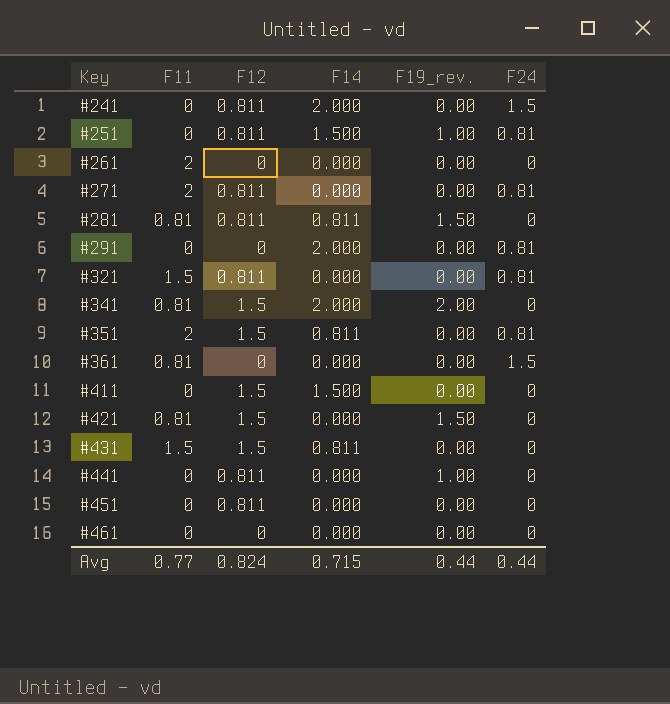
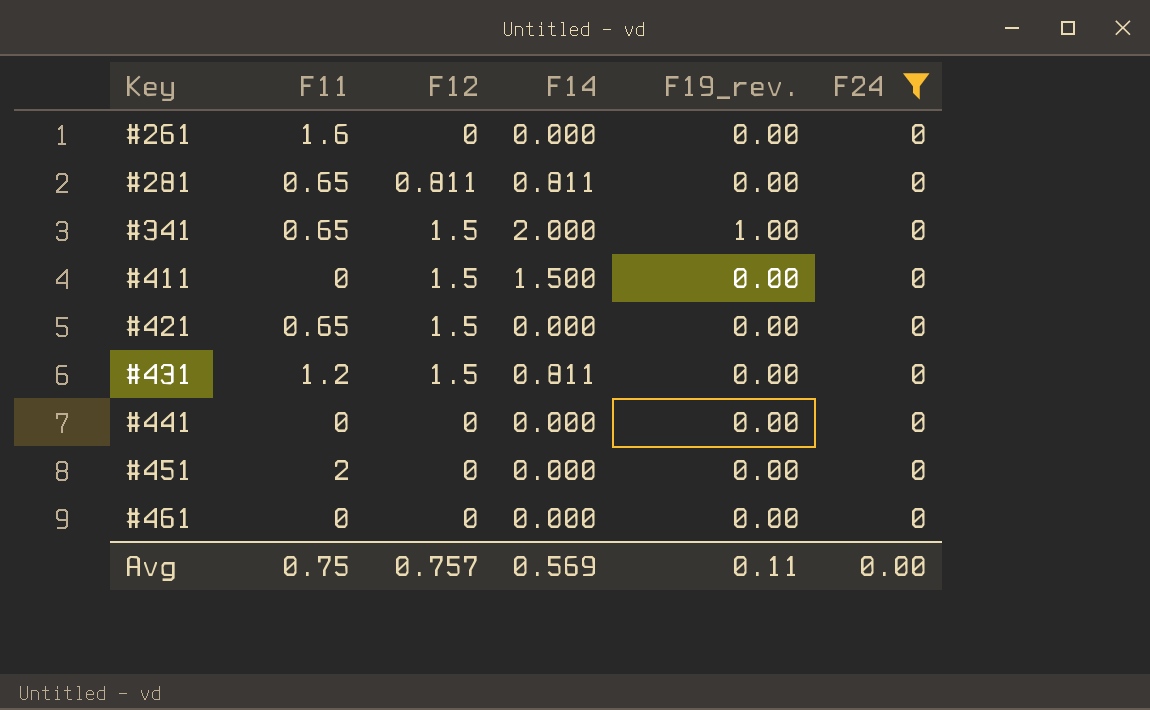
filter: none -> F24 = 0
#261 | F11: 2 -> 1.6
#281 | F11: 0.81 -> 0.65
#281 | F19_rev.: 1.50 -> 0.00
#341 | F11: 0.81 -> 0.65
#341 | F19_rev.: 2.00 -> 1.00
#421 | F11: 0.81 -> 0.65
#421 | F19_rev.: 1.50 -> 0.00
#431 | F11: 1.5 -> 1.2
#441 | F12: 0.811 -> 0
#441 | F19_rev.: 1.00 -> 0.00
#451 | F11: 0 -> 2
#451 | F12: 0.811 -> 0
Avg | F11: 0.77 -> 0.75
Avg | F12: 0.824 -> 0.757
Avg | F14: 0.715 -> 0.569
Avg | F19_rev.: 0.44 -> 0.11
Avg | F24: 0.44 -> 0.00

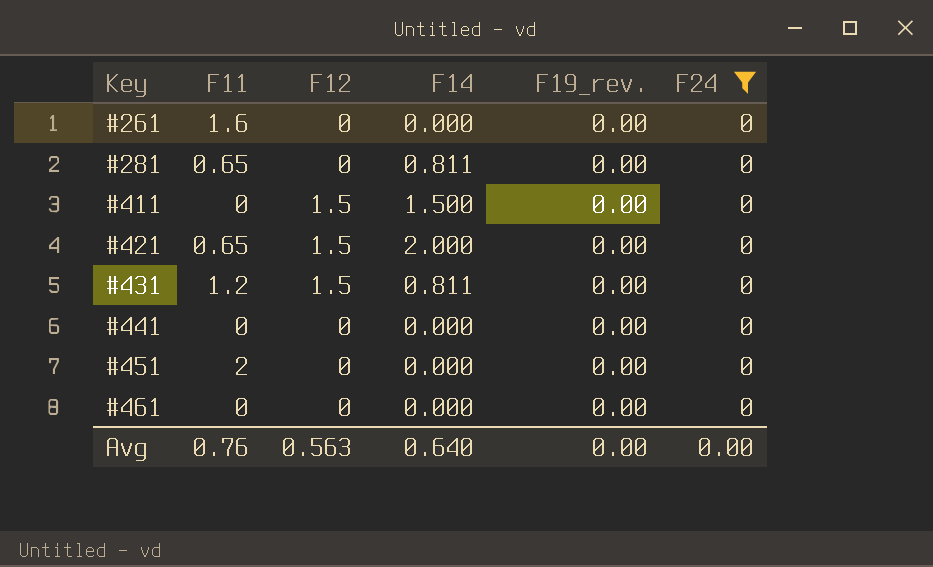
row #341: 0.65 | 1.5 | 2.000 | 1.00 | 0 -> none
#281 | F12: 0.811 -> 0
#421 | F14: 0.000 -> 2.000
Avg | F11: 0.75 -> 0.76
Avg | F12: 0.757 -> 0.563
Avg | F14: 0.569 -> 0.640
Avg | F19_rev.: 0.11 -> 0.00

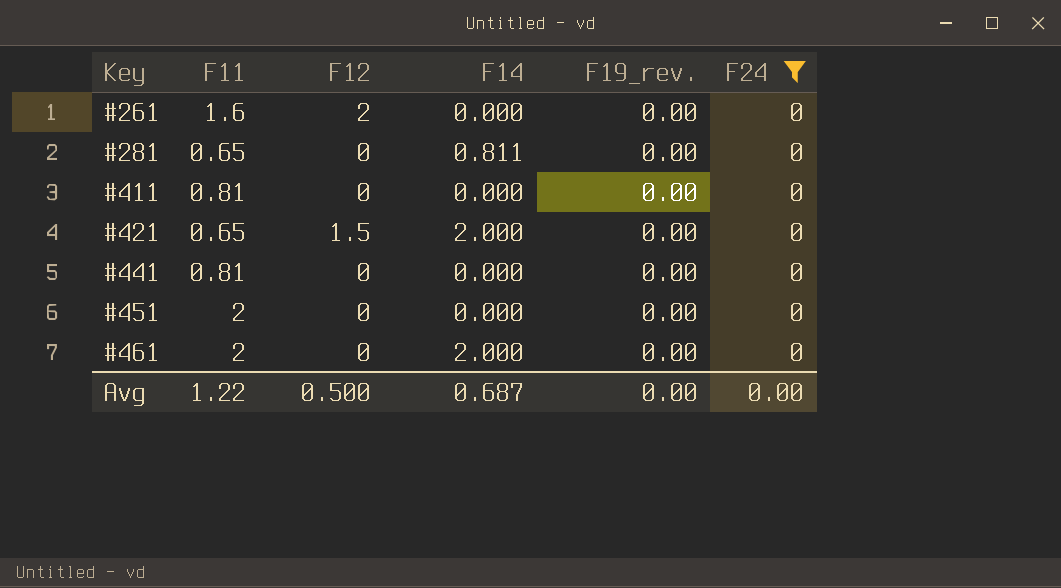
row #431: 1.2 | 1.5 | 0.811 | 0.00 | 0 -> none
#261 | F12: 0 -> 2
#411 | F11: 0 -> 0.81
#411 | F12: 1.5 -> 0
#411 | F14: 1.500 -> 0.000
#441 | F11: 0 -> 0.81
#461 | F11: 0 -> 2
#461 | F14: 0.000 -> 2.000
Avg | F11: 0.76 -> 1.22
Avg | F12: 0.563 -> 0.500
Avg | F14: 0.640 -> 0.687

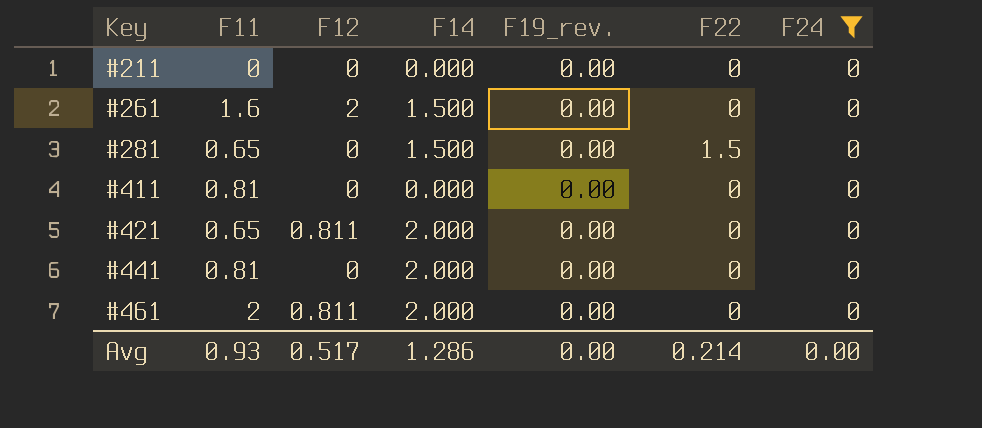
column F22 | position: none -> 6
row #451: 2 | 0 | 0.000 | 0.00 | 0 -> none
row #211: none -> 0 | 0 | 0.000 | 0.00 | 0 | 0
#261 | F14: 0.000 -> 1.500
#281 | F14: 0.811 -> 1.500
#421 | F12: 1.5 -> 0.811
#441 | F14: 0.000 -> 2.000
#461 | F12: 0 -> 0.811
Avg | F11: 1.22 -> 0.93
Avg | F12: 0.500 -> 0.517
Avg | F14: 0.687 -> 1.286

